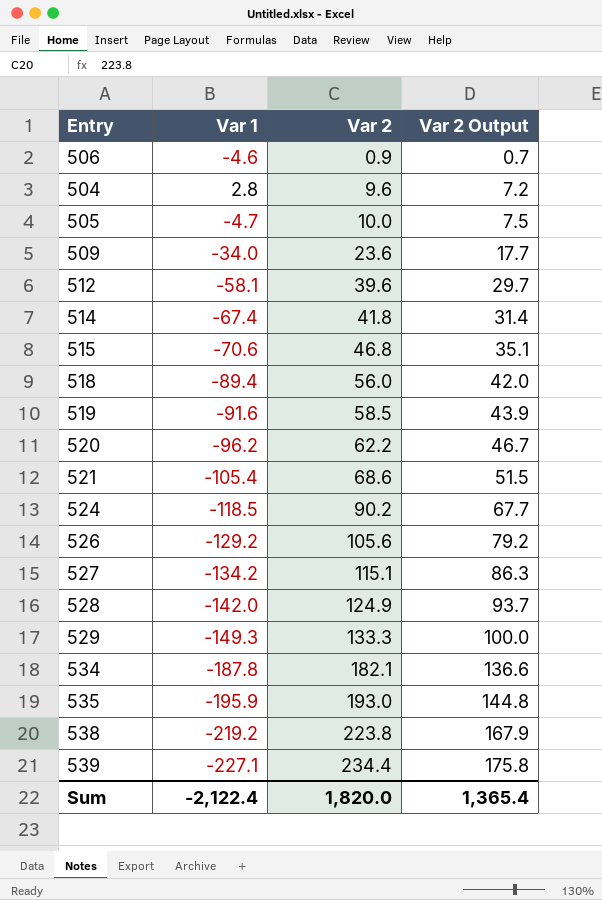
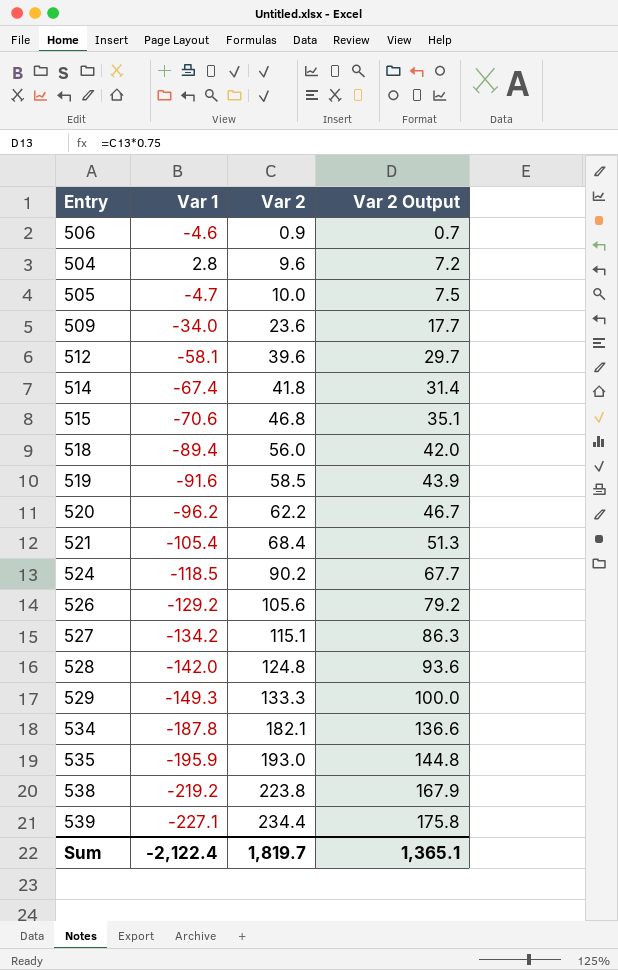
521 | Var 2: 68.6 -> 68.4
521 | Var 2 Output: 51.5 -> 51.3
528 | Var 2: 124.9 -> 124.8
528 | Var 2 Output: 93.7 -> 93.6
Sum | Var 2: 1,820.0 -> 1,819.7
Sum | Var 2 Output: 1,365.4 -> 1,365.1

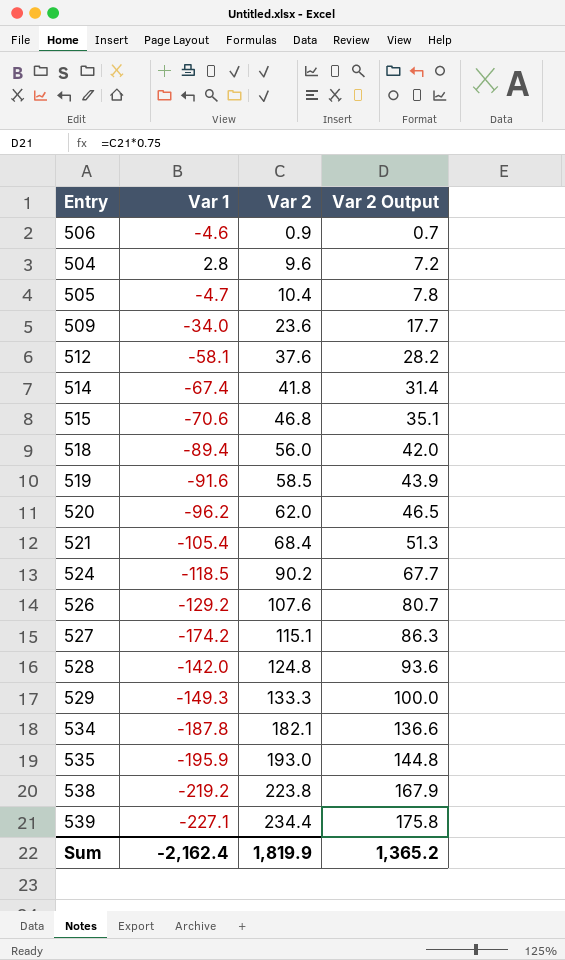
505 | Var 2: 10.0 -> 10.4
505 | Var 2 Output: 7.5 -> 7.8
512 | Var 2: 39.6 -> 37.6
512 | Var 2 Output: 29.7 -> 28.2
520 | Var 2: 62.2 -> 62.0
520 | Var 2 Output: 46.7 -> 46.5
526 | Var 2: 105.6 -> 107.6
526 | Var 2 Output: 79.2 -> 80.7
527 | Var 1: -134.2 -> -174.2
Sum | Var 1: -2,122.4 -> -2,162.4
Sum | Var 2: 1,819.7 -> 1,819.9
Sum | Var 2 Output: 1,365.1 -> 1,365.2

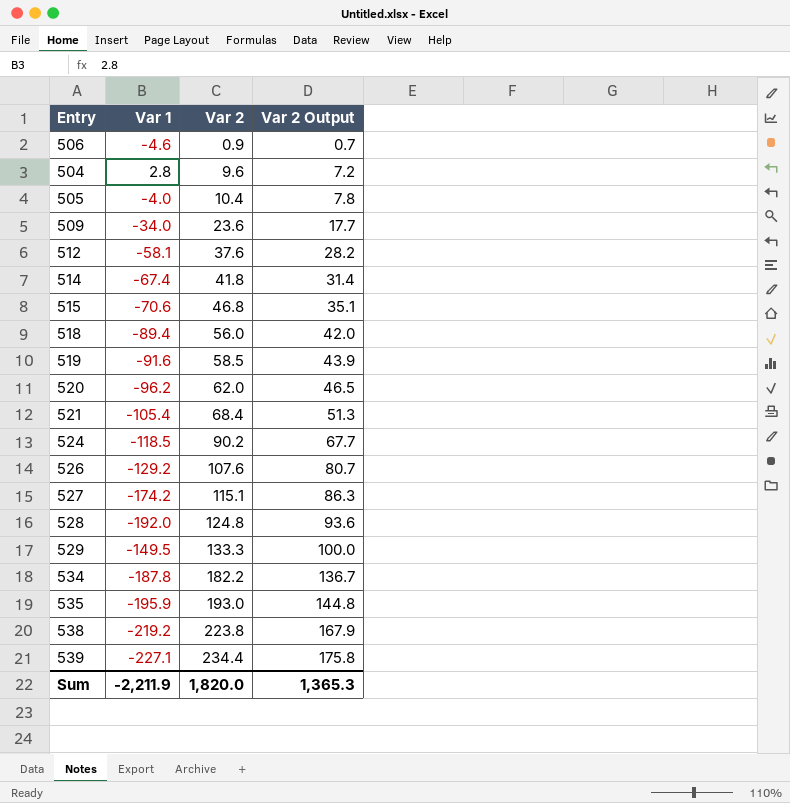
505 | Var 1: -4.7 -> -4.0
528 | Var 1: -142.0 -> -192.0
529 | Var 1: -149.3 -> -149.5
534 | Var 2: 182.1 -> 182.2
534 | Var 2 Output: 136.6 -> 136.7
Sum | Var 1: -2,162.4 -> -2,211.9
Sum | Var 2: 1,819.9 -> 1,820.0
Sum | Var 2 Output: 1,365.2 -> 1,365.3

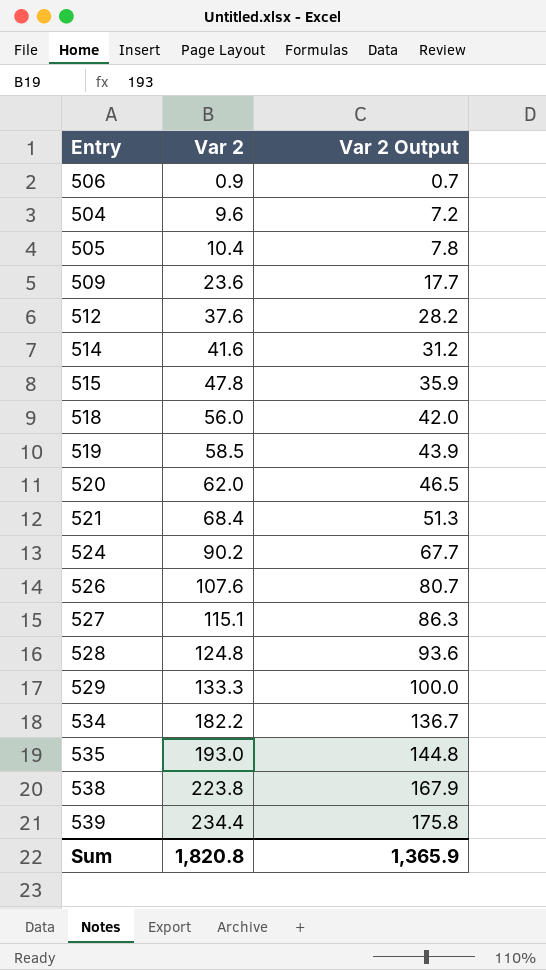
column Var 1 | position: 2 -> none
514 | Var 2: 41.8 -> 41.6
514 | Var 2 Output: 31.4 -> 31.2
515 | Var 2: 46.8 -> 47.8
515 | Var 2 Output: 35.1 -> 35.9
Sum | Var 2: 1,820.0 -> 1,820.8
Sum | Var 2 Output: 1,365.3 -> 1,365.9

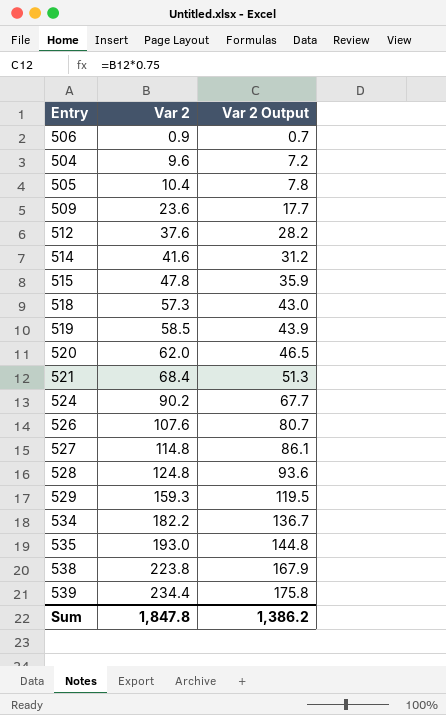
518 | Var 2: 56.0 -> 57.3
518 | Var 2 Output: 42.0 -> 43.0
527 | Var 2: 115.1 -> 114.8
527 | Var 2 Output: 86.3 -> 86.1
529 | Var 2: 133.3 -> 159.3
529 | Var 2 Output: 100.0 -> 119.5
Sum | Var 2: 1,820.8 -> 1,847.8
Sum | Var 2 Output: 1,365.9 -> 1,386.2

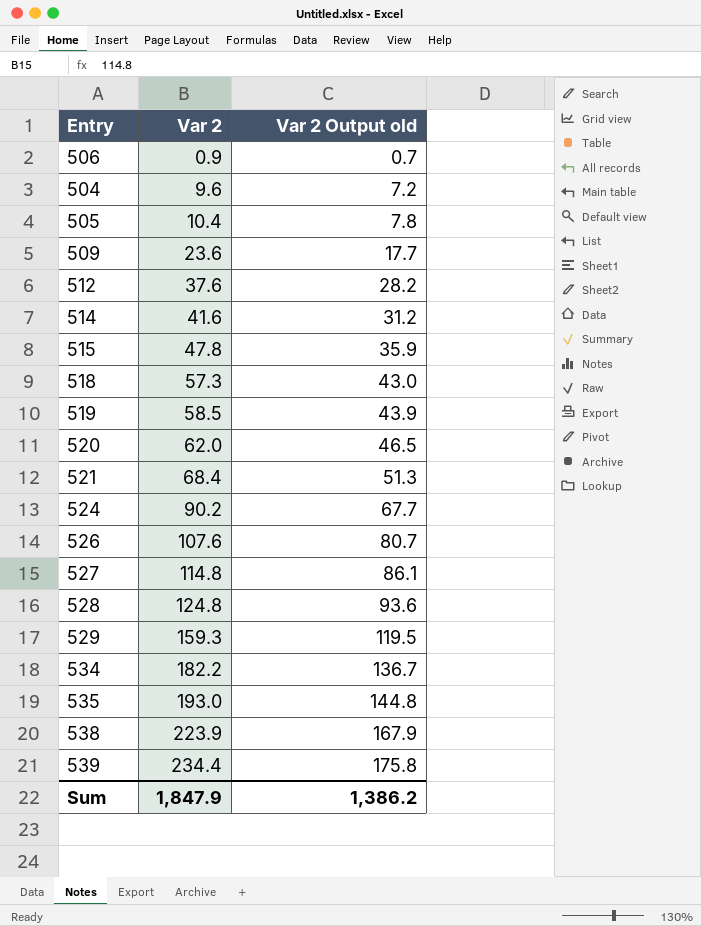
column name: Var 2 Output -> Var 2 Output old
538 | Var 2: 223.8 -> 223.9
Sum | Var 2: 1,847.8 -> 1,847.9

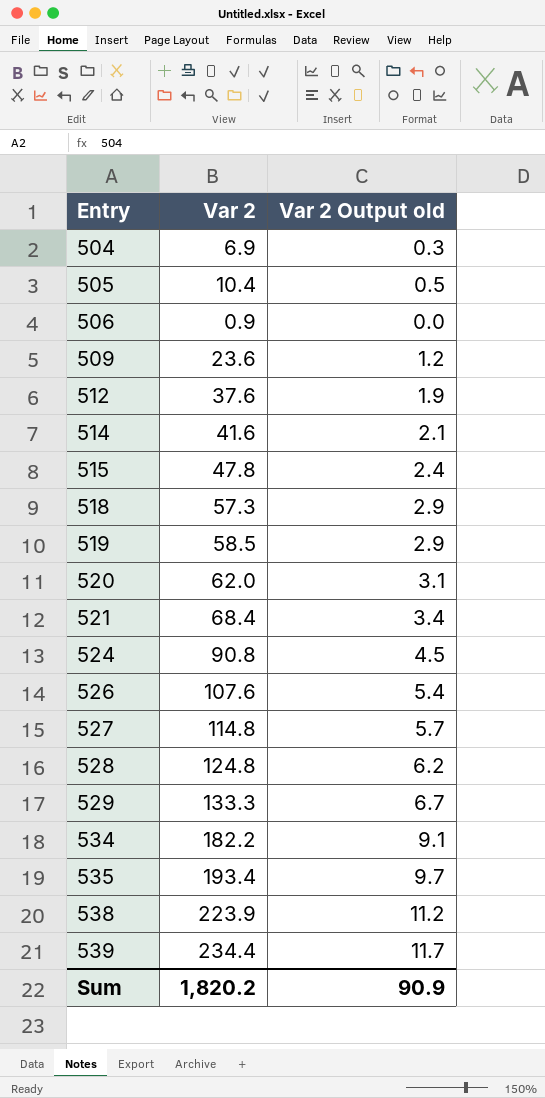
row order: Var 2 ascending -> Entry ascending
column Var 2 Output old | formula: [Var 2] * 0.75 -> [Var 2] * 0.05
504 | Var 2: 9.6 -> 6.9
524 | Var 2: 90.2 -> 90.8
529 | Var 2: 159.3 -> 133.3
535 | Var 2: 193.0 -> 193.4
Sum | Var 2: 1,847.9 -> 1,820.2
Sum | Var 2 Output old: 1,386.2 -> 90.9

